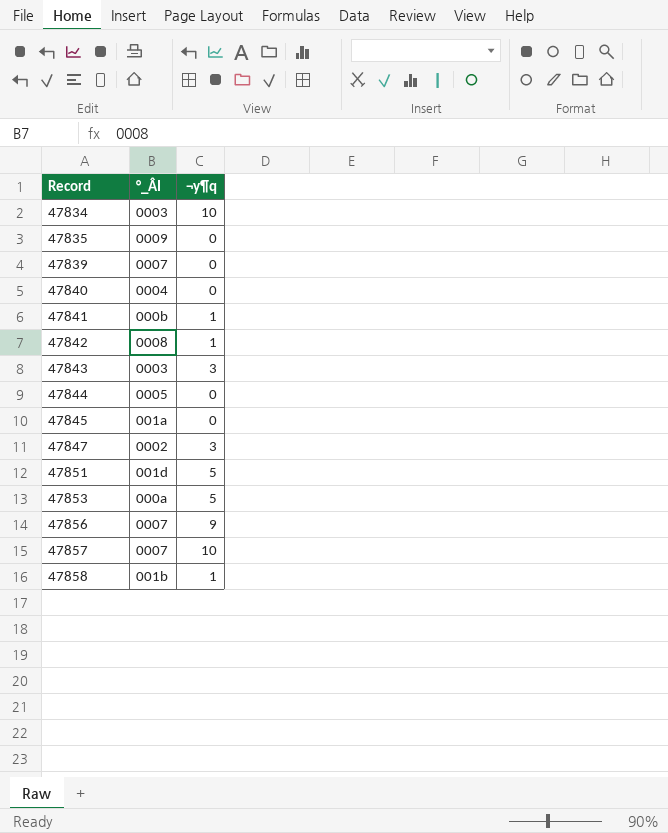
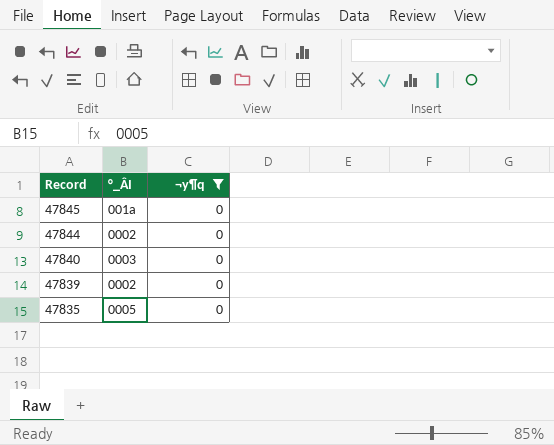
filter: none -> ¬y¶q = 0
row order: Record ascending -> Record descending
47844 | °_ÂI: 0005 -> 0002
47840 | °_ÂI: 0004 -> 0003
47839 | °_ÂI: 0007 -> 0002
47835 | °_ÂI: 0009 -> 0005

